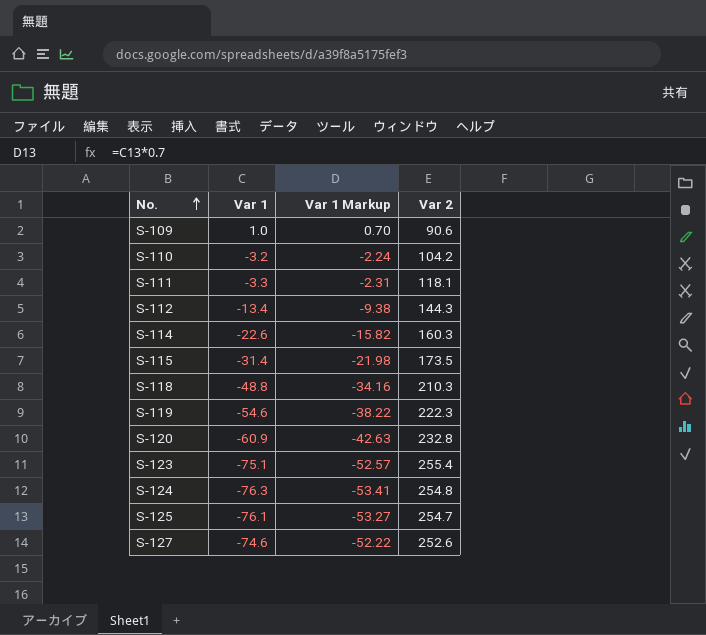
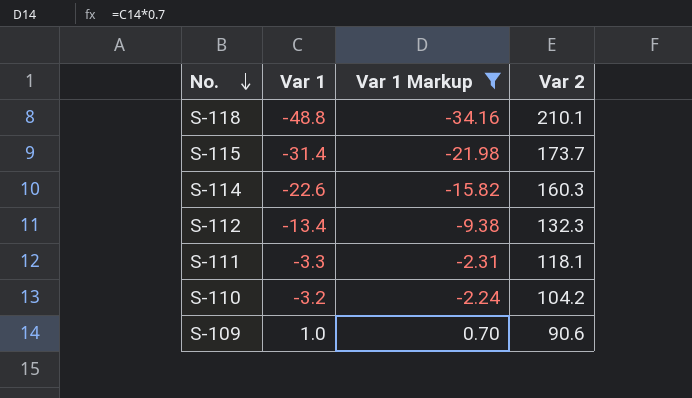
filter: none -> Var 1 Markup >= -34.16
row order: No. ascending -> No. descending
S-118 | Var 2: 210.3 -> 210.1
S-115 | Var 2: 173.5 -> 173.7
S-112 | Var 2: 144.3 -> 132.3

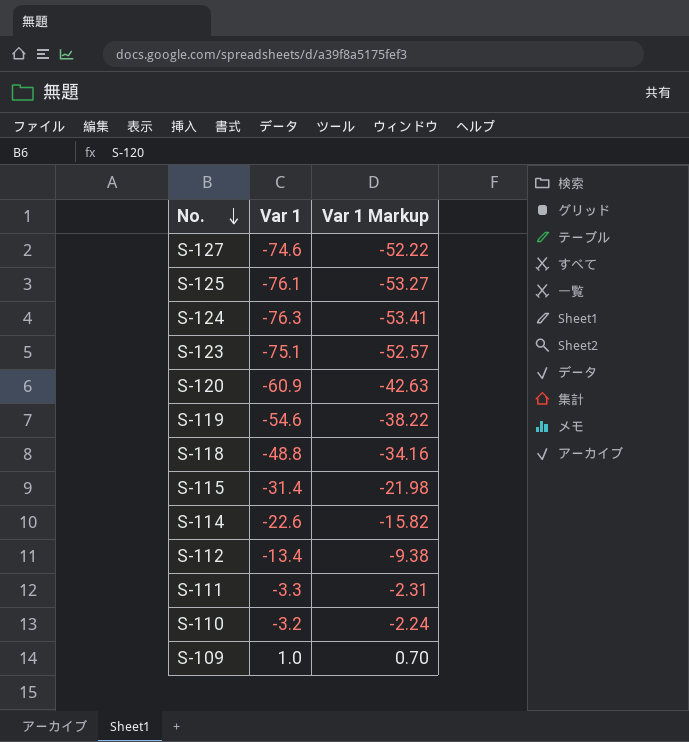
filter: Var 1 Markup >= -34.16 -> none
column Var 2 | position: 4 -> none

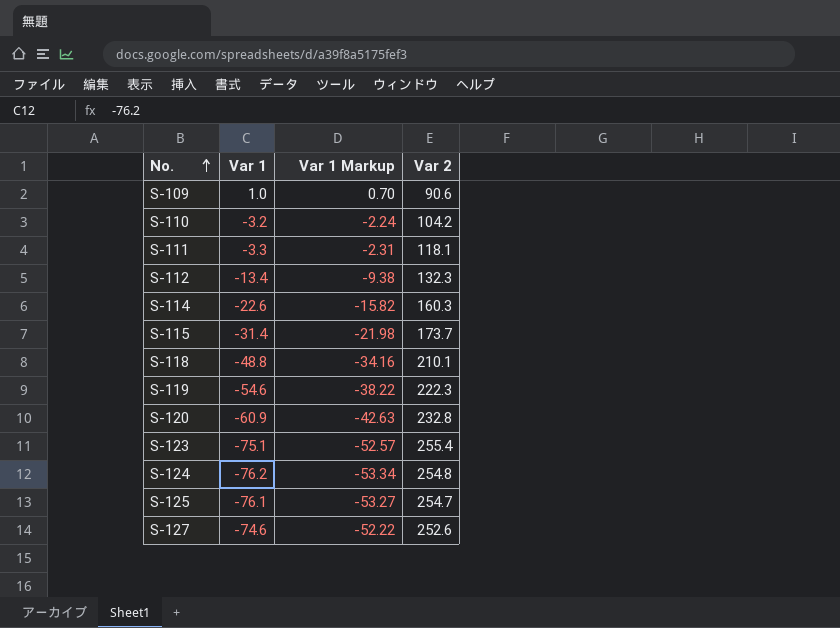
row order: No. descending -> No. ascending
column Var 2 | position: none -> 4
S-124 | Var 1: -76.3 -> -76.2
S-124 | Var 1 Markup: -53.41 -> -53.34

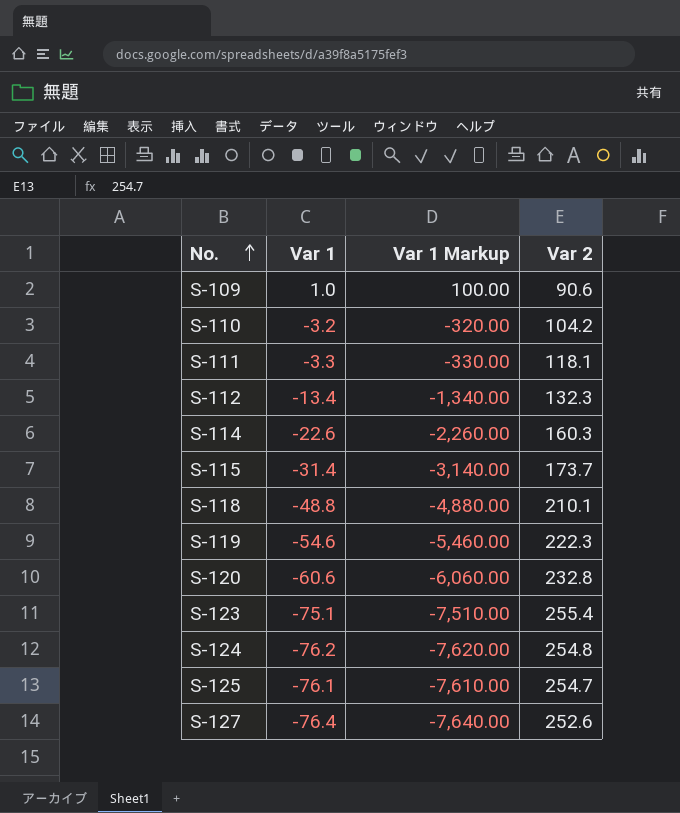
column Var 1 Markup | formula: [Var 1] * 0.7 -> [Var 1] * 100
S-120 | Var 1: -60.9 -> -60.6
S-127 | Var 1: -74.6 -> -76.4

